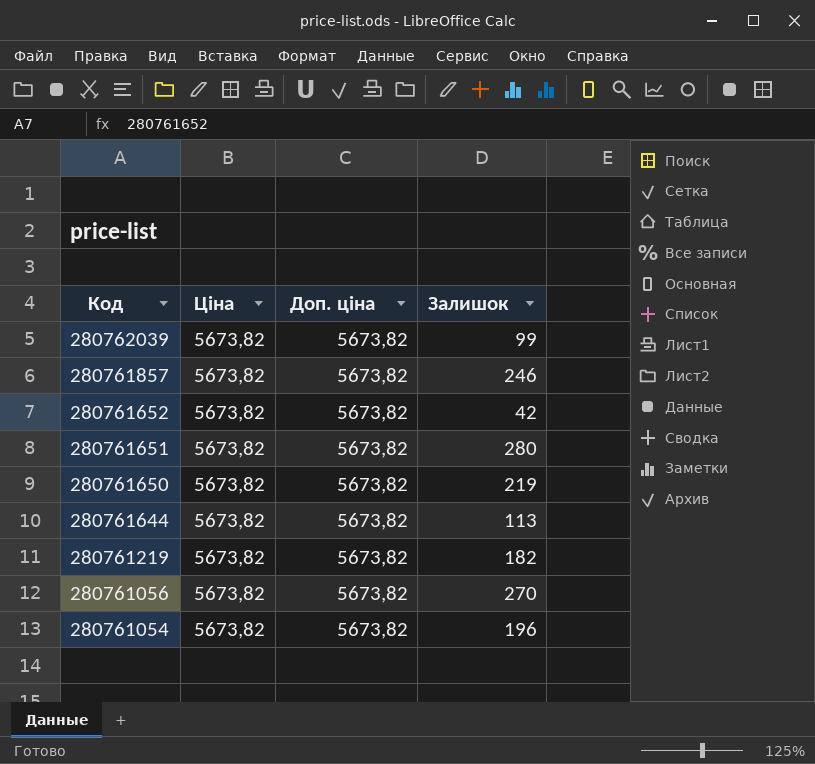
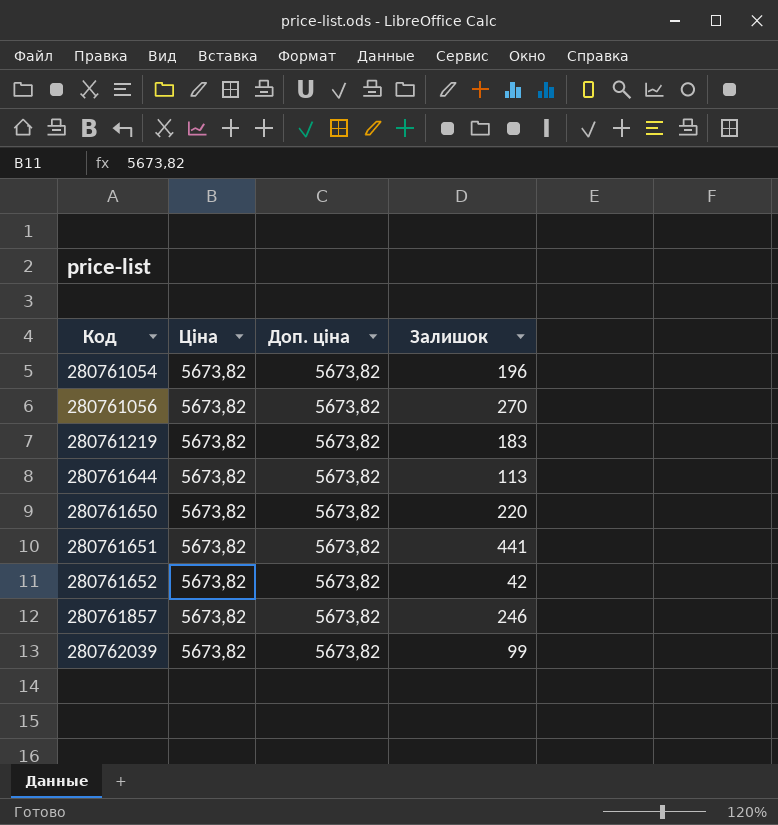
row order: Код descending -> Код ascending
280761219 | Залишок: 182 -> 183
280761650 | Залишок: 219 -> 220
280761651 | Залишок: 280 -> 441

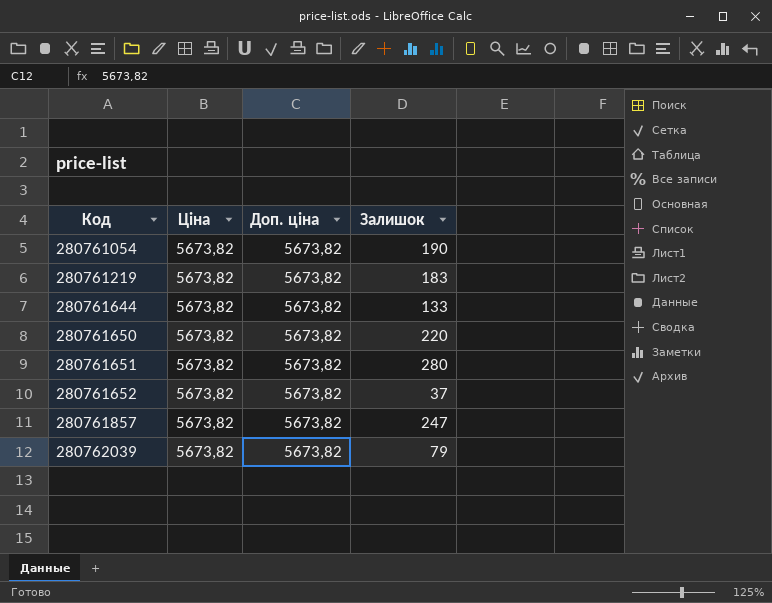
row 280761056: 5673,82 | 5673,82 | 270 -> none
280761054 | Залишок: 196 -> 190
280761644 | Залишок: 113 -> 133
280761651 | Залишок: 441 -> 280
280761652 | Залишок: 42 -> 37
280761857 | Залишок: 246 -> 247
280762039 | Залишок: 99 -> 79

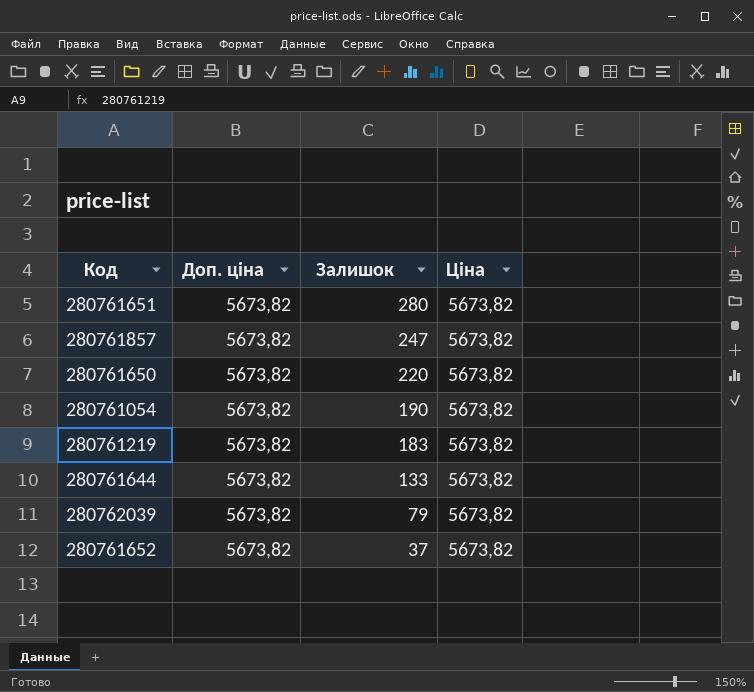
row order: Код ascending -> Залишок descending
column Ціна | position: 2 -> 4

